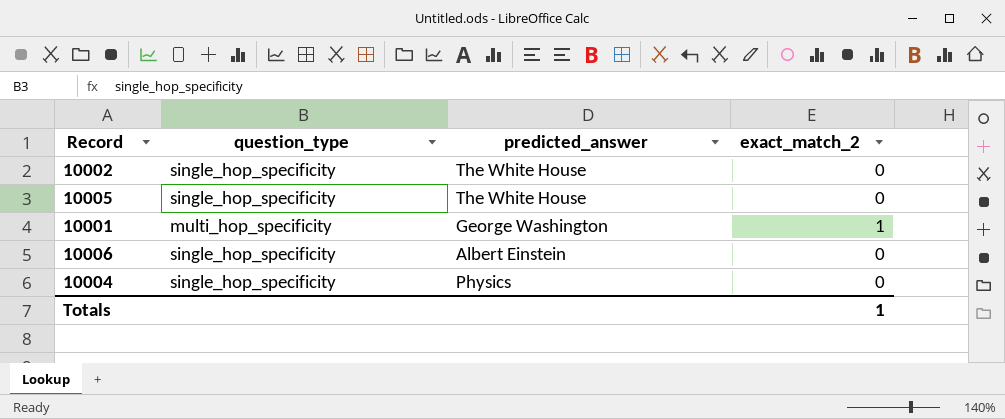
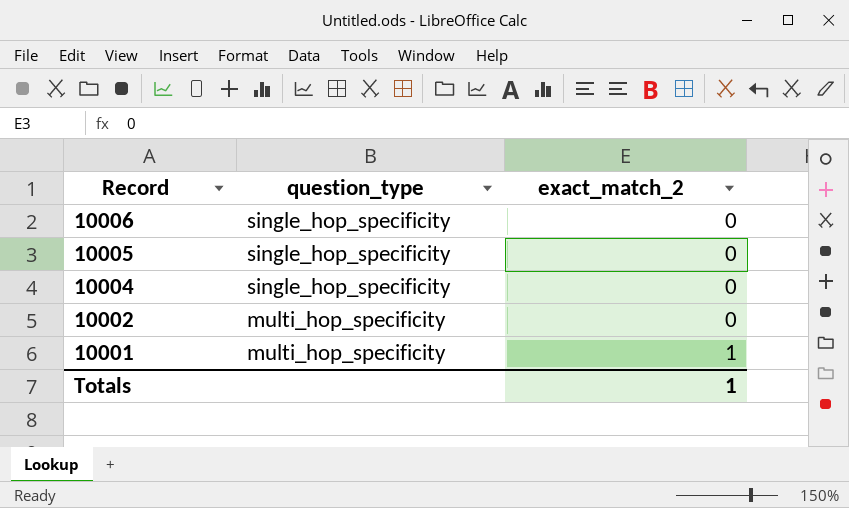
row order: none -> Record descending
column predicted_answer | position: 3 -> none
10002 | question_type: single_hop_specificity -> multi_hop_specificity

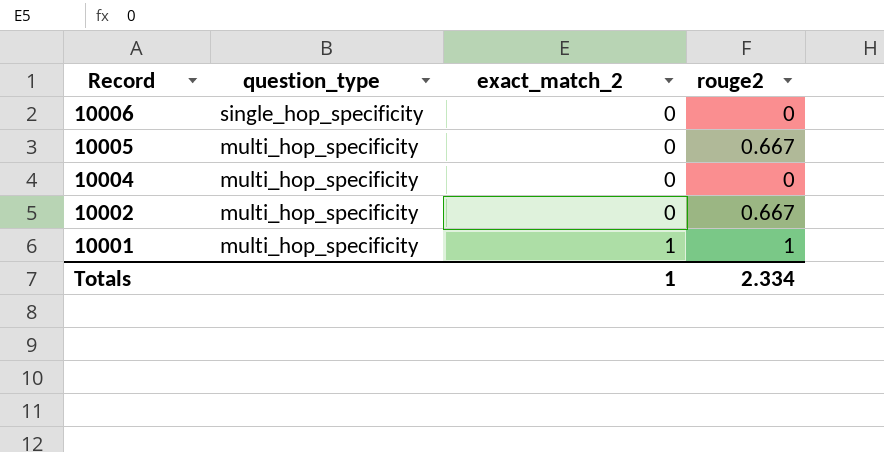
column rouge2 | position: none -> 4
10005 | question_type: single_hop_specificity -> multi_hop_specificity
10004 | question_type: single_hop_specificity -> multi_hop_specificity

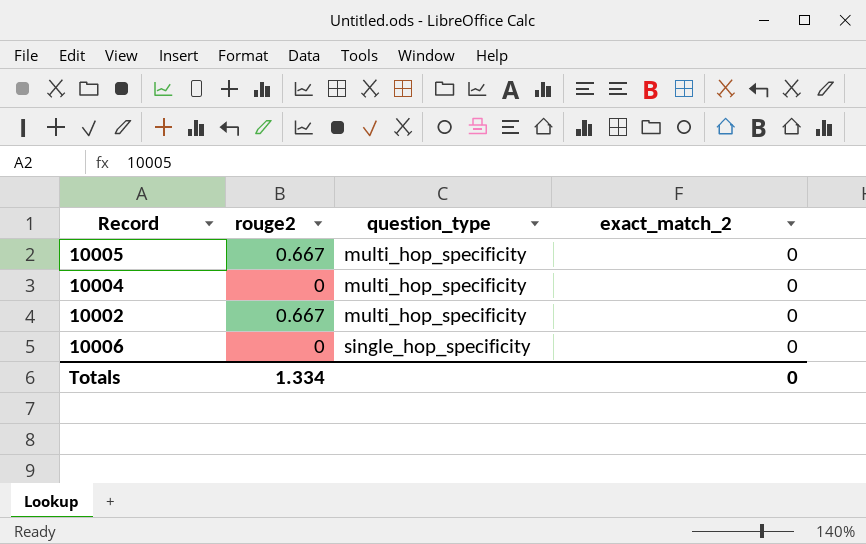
row order: Record descending -> question_type ascending
column rouge2 | position: 4 -> 2
row 10001: multi_hop_specificity | 1 | 1 -> none
Totals | rouge2: 2.334 -> 1.334
Totals | exact_match_2: 1 -> 0

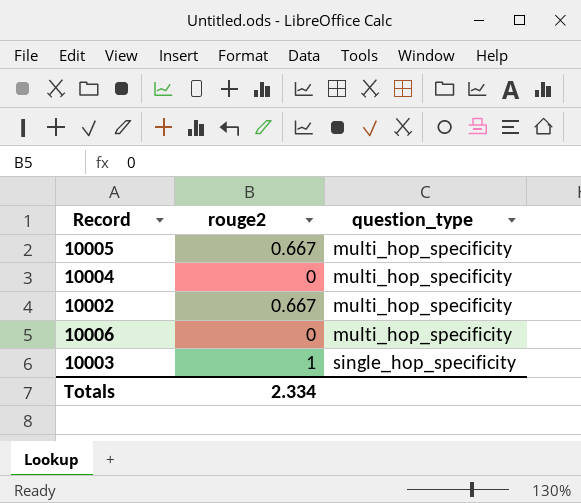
column exact_match_2 | position: 4 -> none
10006 | question_type: single_hop_specificity -> multi_hop_specificity
row 10003: none -> 1 | single_hop_specificity
Totals | rouge2: 1.334 -> 2.334

